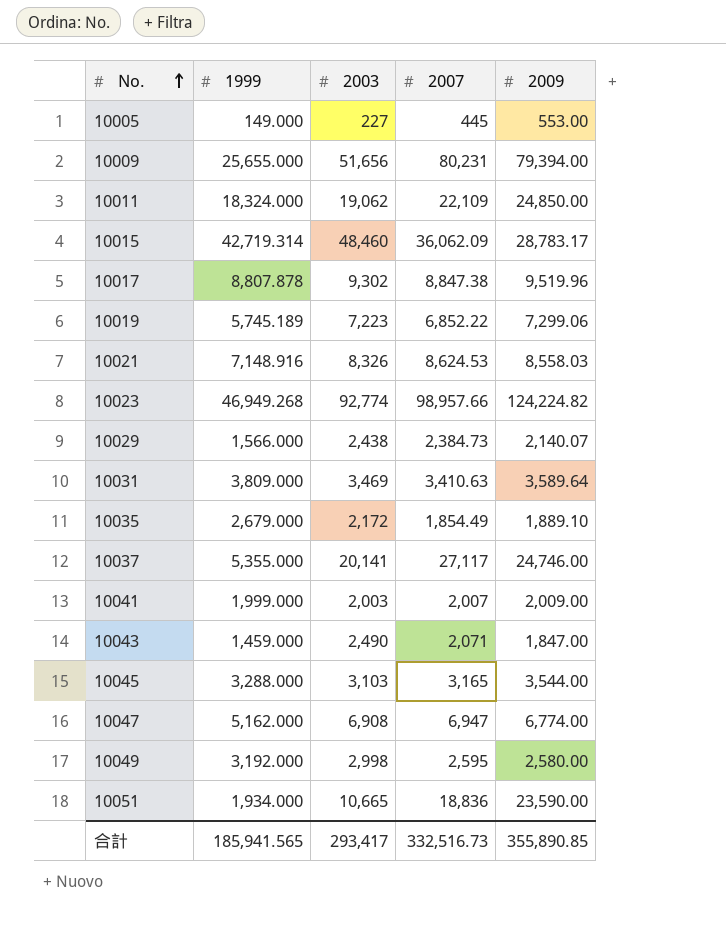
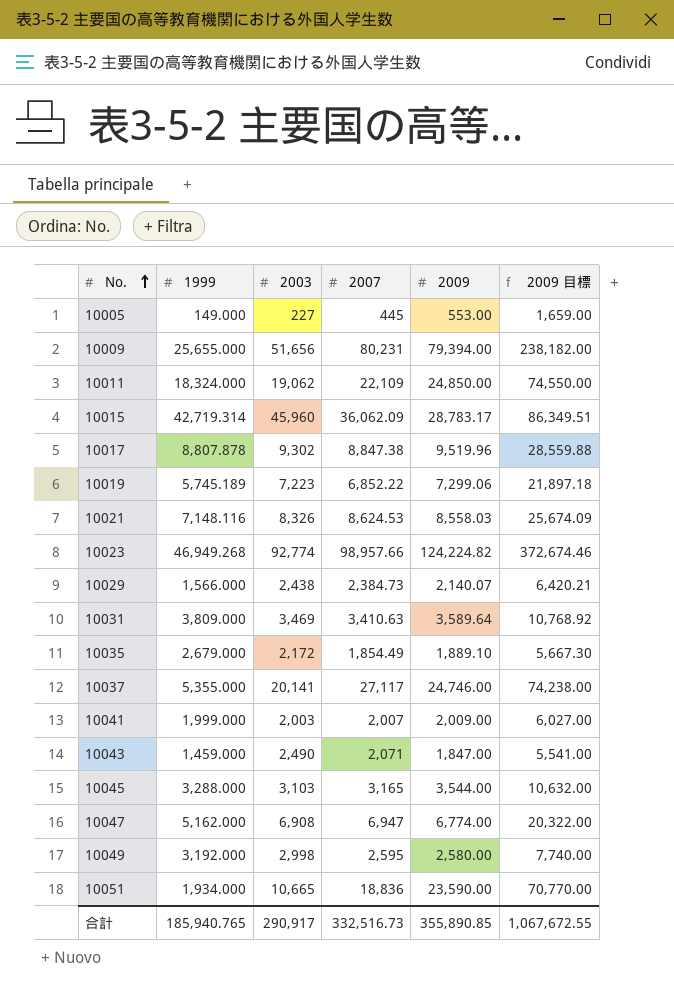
column 2009 目標 | formula: none -> [2009] * 3
10015 | 2003: 48,460 -> 45,960
10021 | 1999: 7,148.916 -> 7,148.116
合計 | 1999: 185,941.565 -> 185,940.765
合計 | 2003: 293,417 -> 290,917

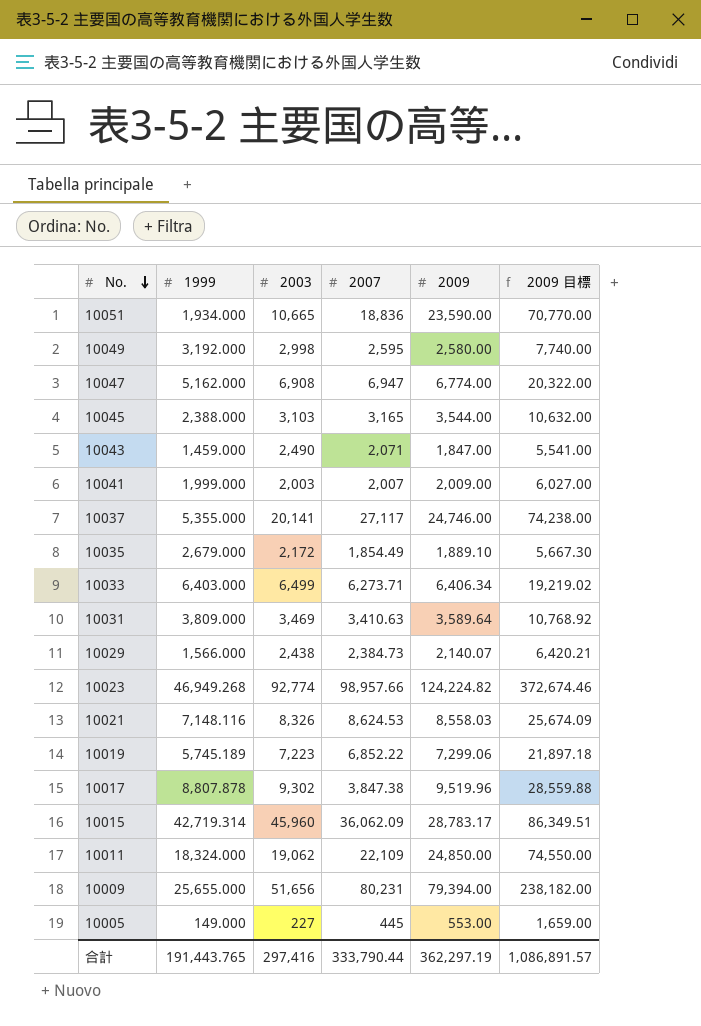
row order: No. ascending -> No. descending
10045 | 1999: 3,288.000 -> 2,388.000
row 10033: none -> 6,403.000 | 6,499 | 6,273.71 | 6,406.34 | 19,219.02
10017 | 2007: 8,847.38 -> 3,847.38
合計 | 1999: 185,940.765 -> 191,443.765
合計 | 2003: 290,917 -> 297,416
合計 | 2007: 332,516.73 -> 333,790.44
合計 | 2009: 355,890.85 -> 362,297.19
合計 | 2009 目標: 1,067,672.55 -> 1,086,891.57

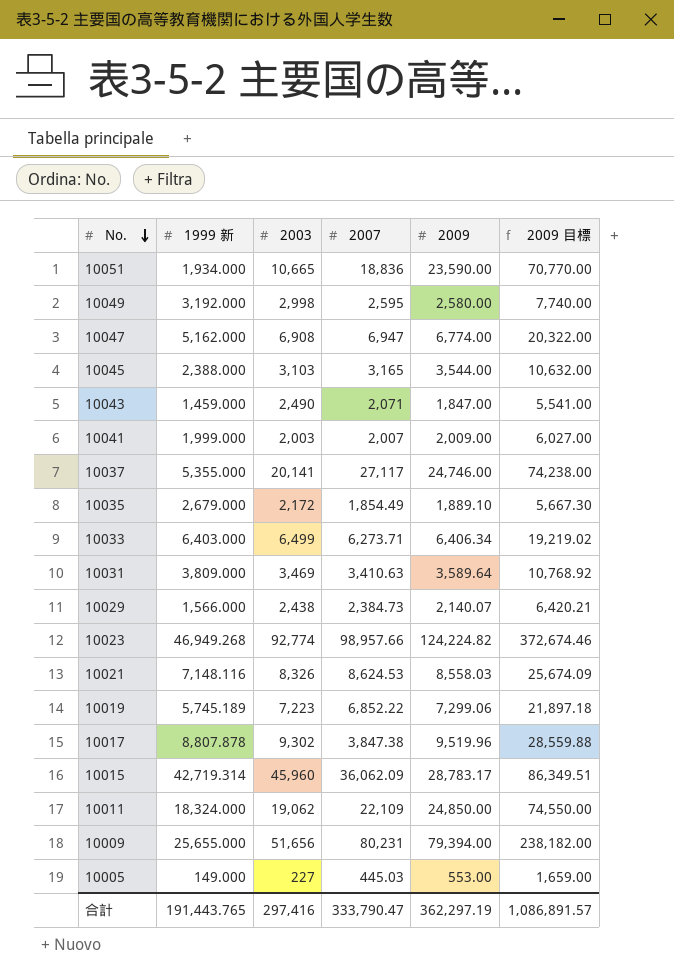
column name: 1999 -> 1999 新
10005 | 2007: 445 -> 445.03
合計 | 2007: 333,790.44 -> 333,790.47

